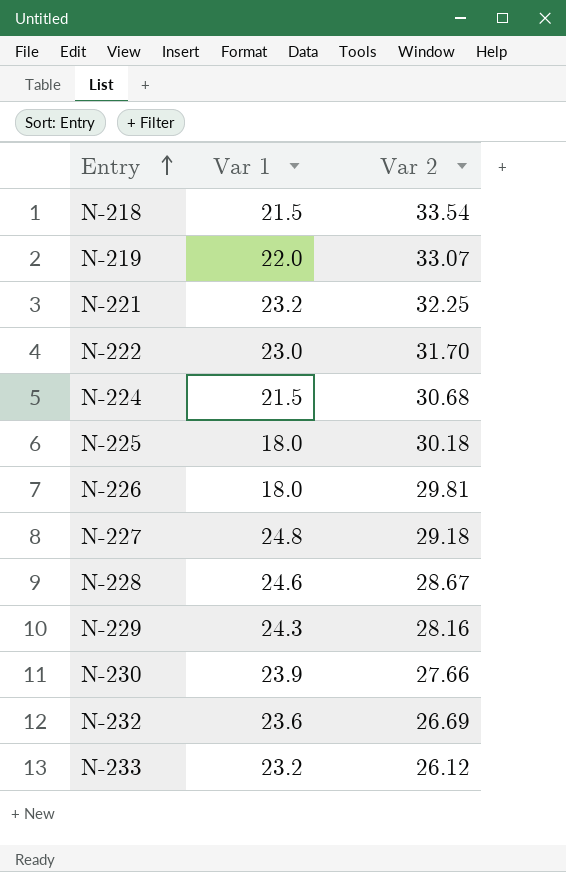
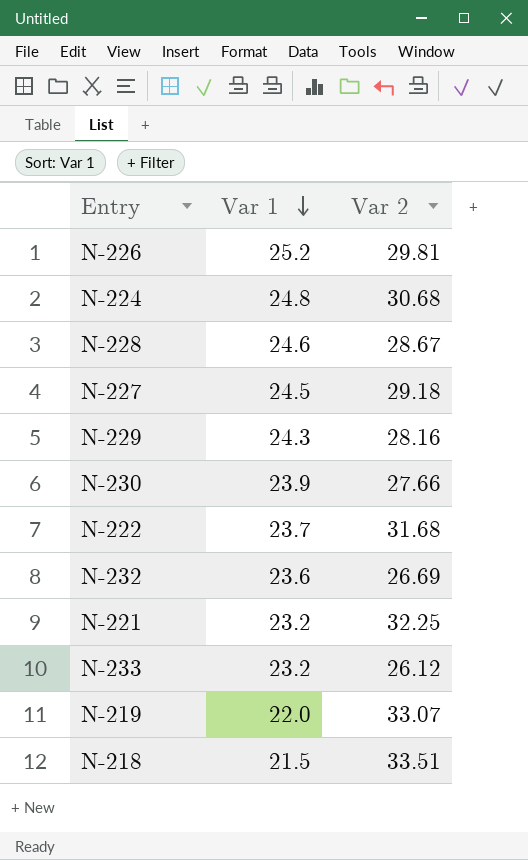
row order: Entry ascending -> Var 1 descending
row N-225: 18.0 | 30.18 -> none
N-226 | Var 1: 18.0 -> 25.2
N-224 | Var 1: 21.5 -> 24.8
N-227 | Var 1: 24.8 -> 24.5
N-222 | Var 1: 23.0 -> 23.7
N-222 | Var 2: 31.70 -> 31.68
N-218 | Var 2: 33.54 -> 33.51

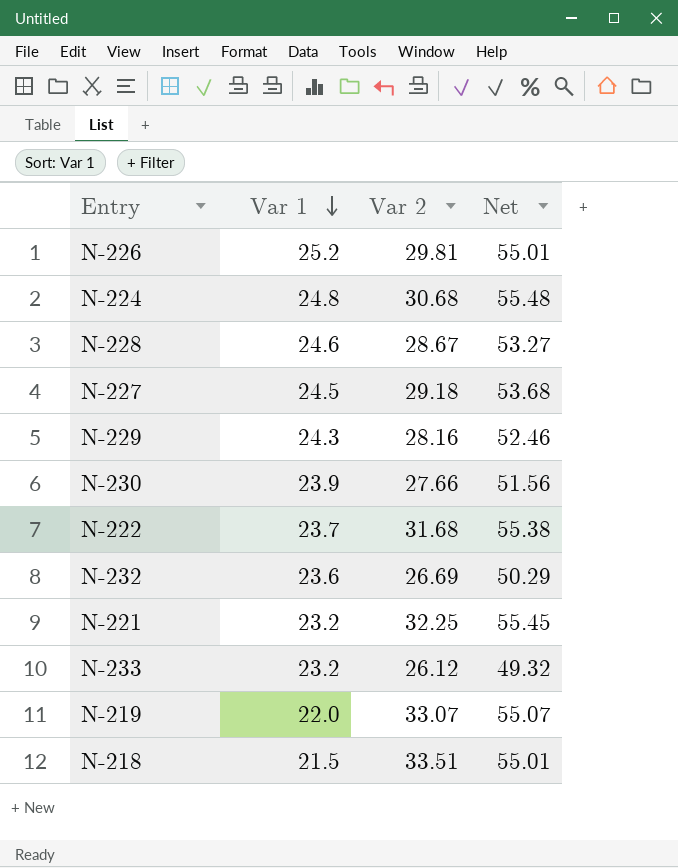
column Net | formula: none -> [Var 1] + [Var 2]

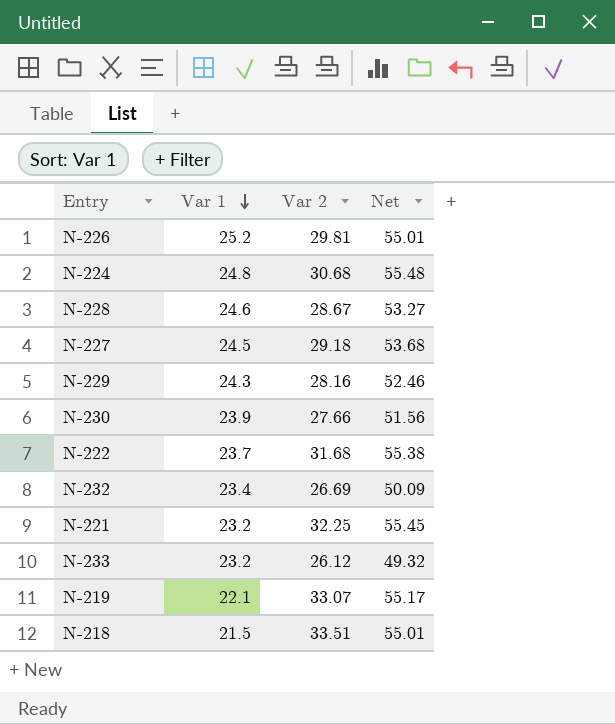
N-232 | Var 1: 23.6 -> 23.4
N-232 | Net: 50.29 -> 50.09
N-219 | Var 1: 22.0 -> 22.1
N-219 | Net: 55.07 -> 55.17

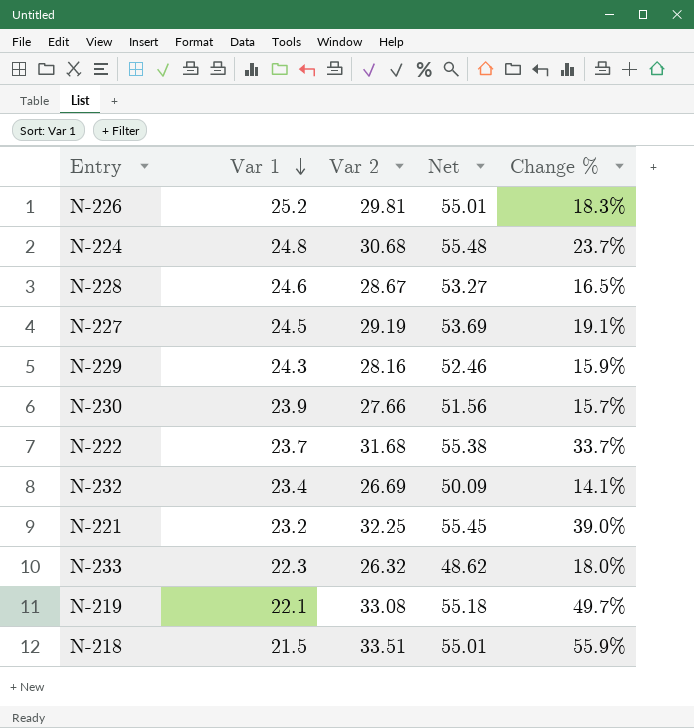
column Change % | formula: none -> ([Var 2] - [Var 1]) / [Var 1]
N-227 | Var 2: 29.18 -> 29.19
N-227 | Net: 53.68 -> 53.69
N-233 | Var 1: 23.2 -> 22.3
N-233 | Var 2: 26.12 -> 26.32
N-233 | Net: 49.32 -> 48.62
N-219 | Var 2: 33.07 -> 33.08
N-219 | Net: 55.17 -> 55.18

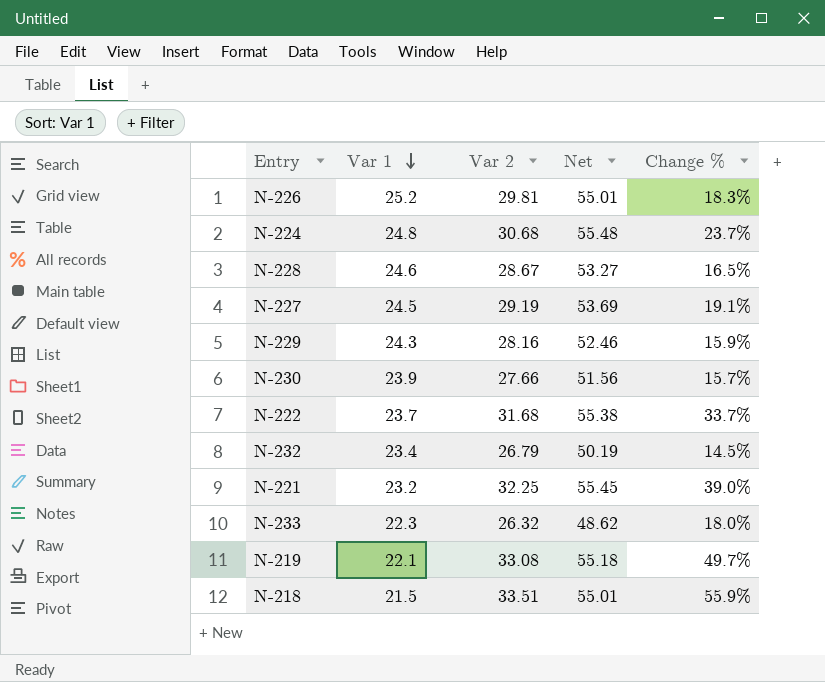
N-232 | Var 2: 26.69 -> 26.79
N-232 | Net: 50.09 -> 50.19
N-232 | Change %: 14.1% -> 14.5%

